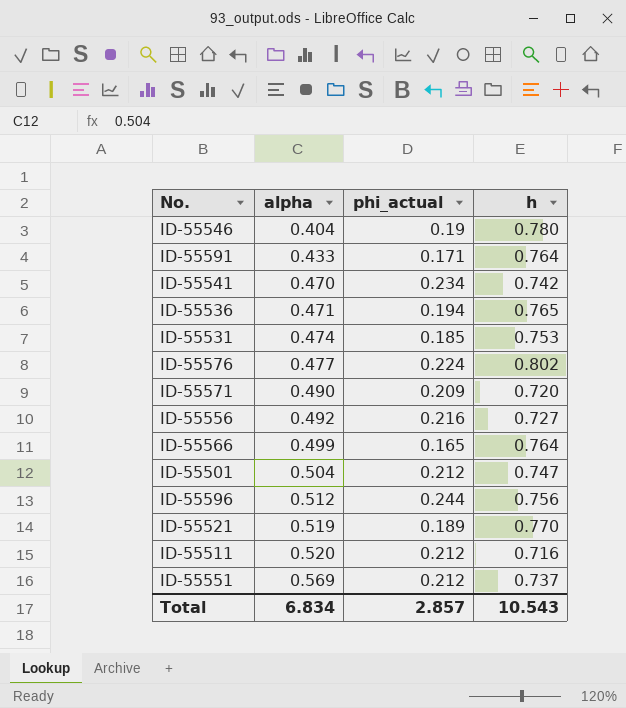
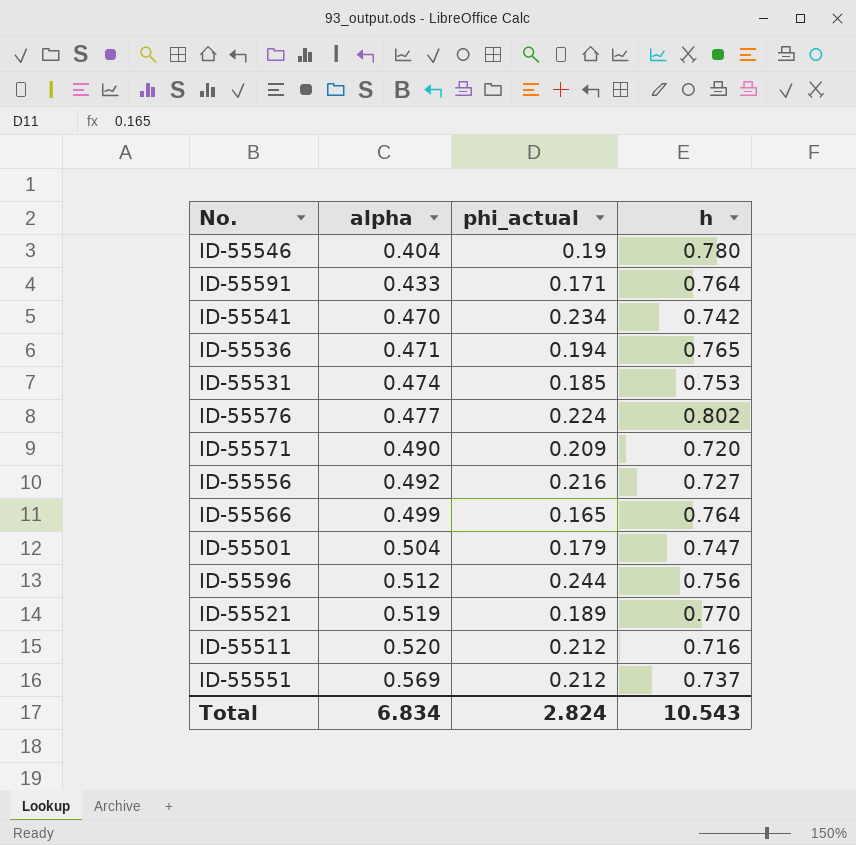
ID-55501 | phi_actual: 0.212 -> 0.179
Total | phi_actual: 2.857 -> 2.824

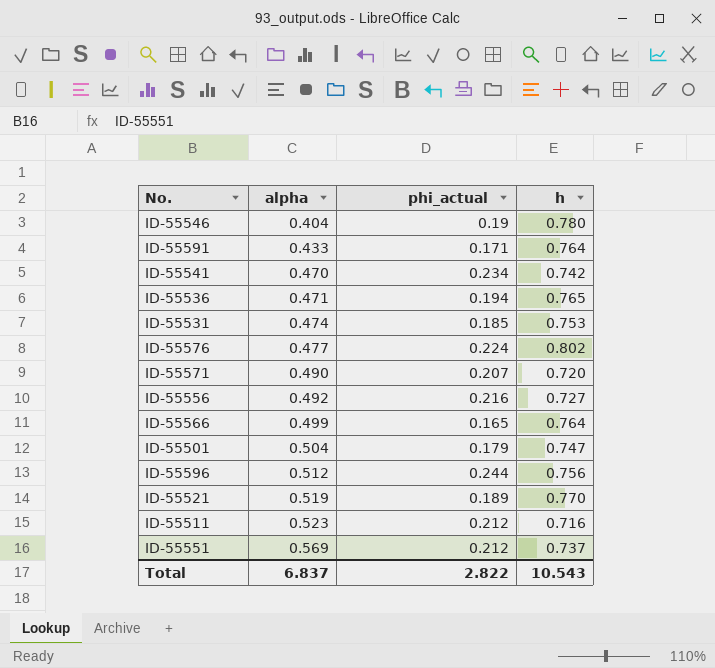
ID-55571 | phi_actual: 0.209 -> 0.207
ID-55511 | alpha: 0.520 -> 0.523
Total | alpha: 6.834 -> 6.837
Total | phi_actual: 2.824 -> 2.822

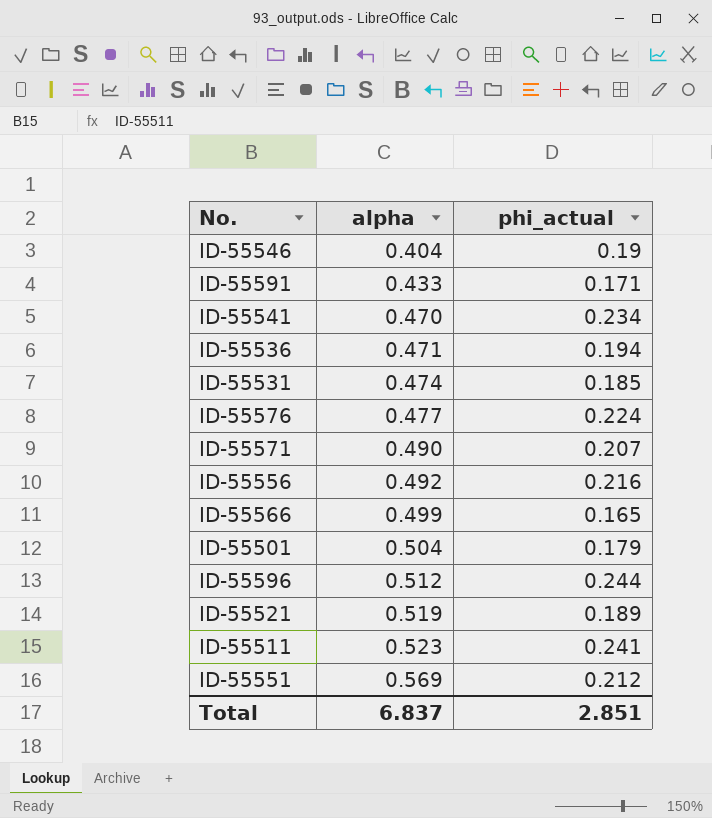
column h | position: 4 -> none
ID-55511 | phi_actual: 0.212 -> 0.241
Total | phi_actual: 2.822 -> 2.851

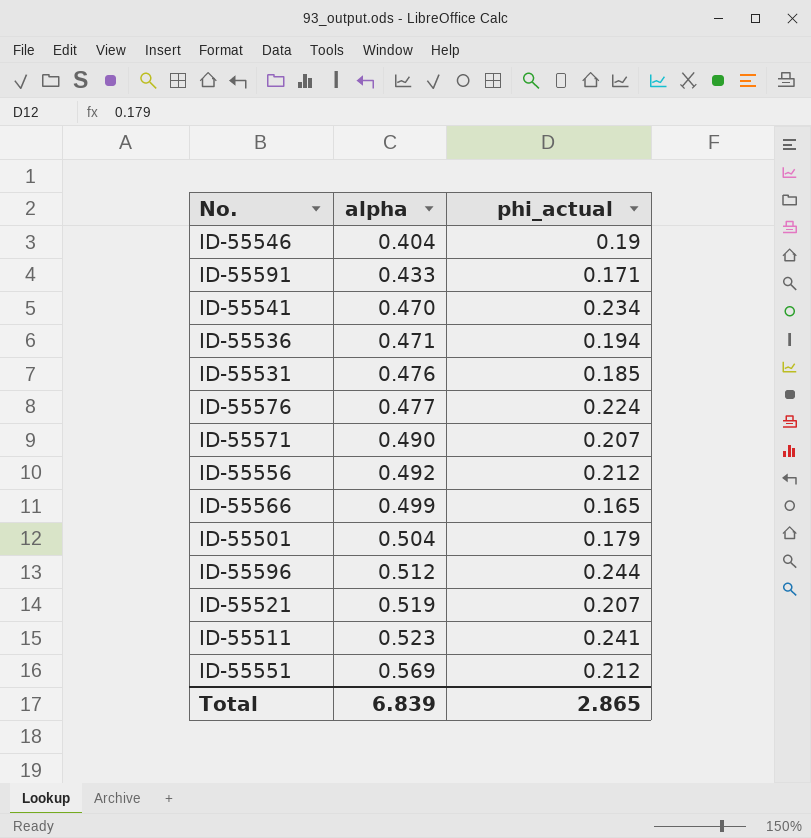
ID-55531 | alpha: 0.474 -> 0.476
ID-55556 | phi_actual: 0.216 -> 0.212
ID-55521 | phi_actual: 0.189 -> 0.207
Total | alpha: 6.837 -> 6.839
Total | phi_actual: 2.851 -> 2.865

